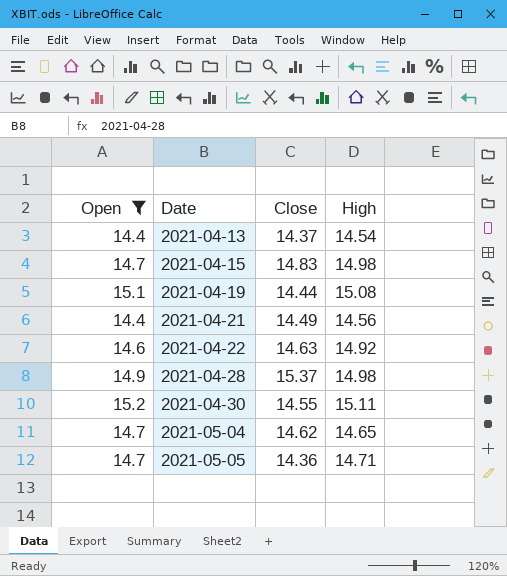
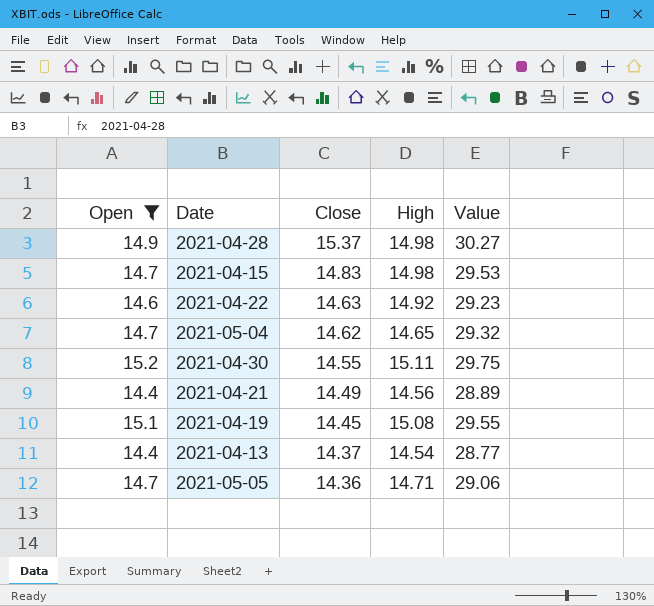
row order: Date ascending -> Close descending
column Value | formula: none -> [Open] + [Close]
2021-04-19 | Close: 14.44 -> 14.45

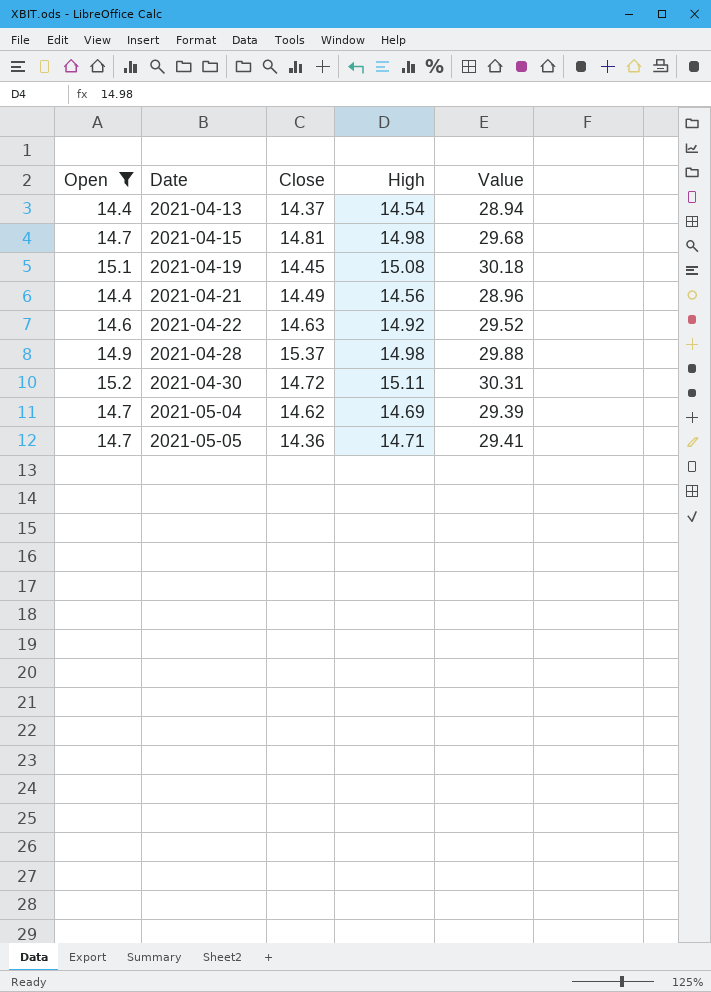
row order: Close descending -> Date ascending
column Value | formula: [Open] + [Close] -> [Open] + [High]
2021-04-15 | Close: 14.83 -> 14.81
2021-04-30 | Close: 14.55 -> 14.72
2021-05-04 | High: 14.65 -> 14.69

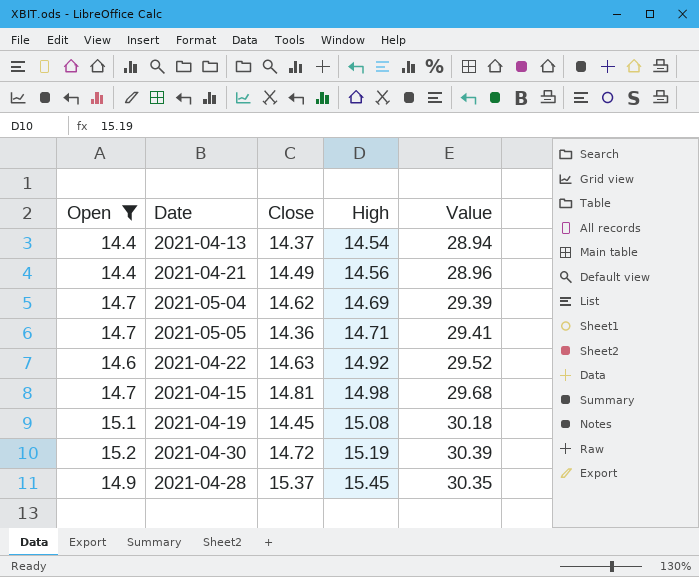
row order: Date ascending -> High ascending
2021-04-30 | High: 15.11 -> 15.19
2021-04-30 | Value: 30.31 -> 30.39
2021-04-28 | High: 14.98 -> 15.45
2021-04-28 | Value: 29.88 -> 30.35

